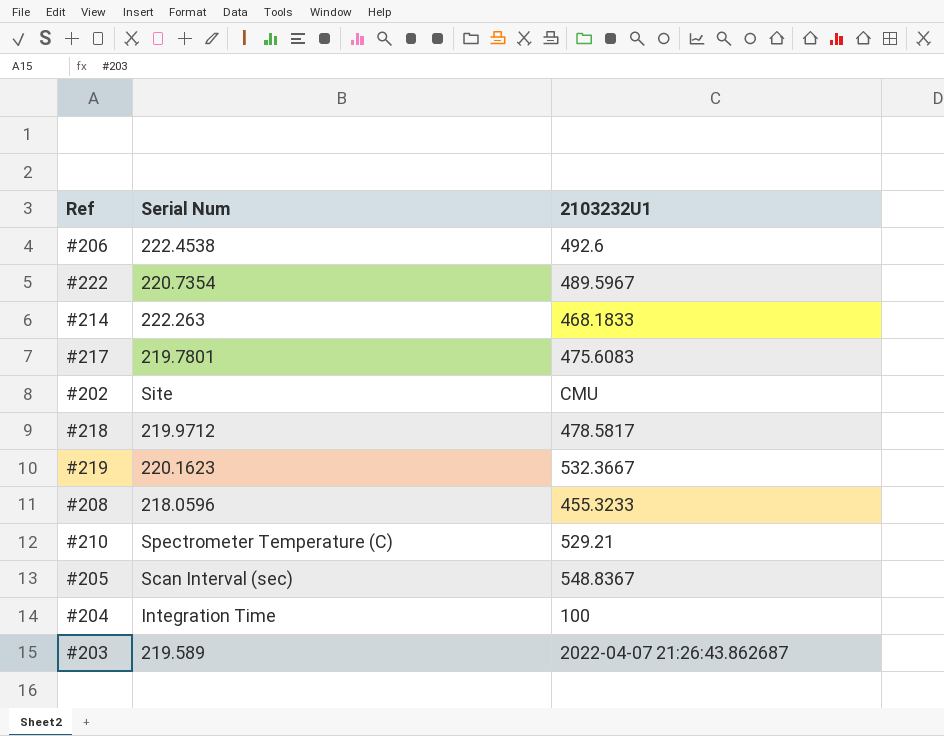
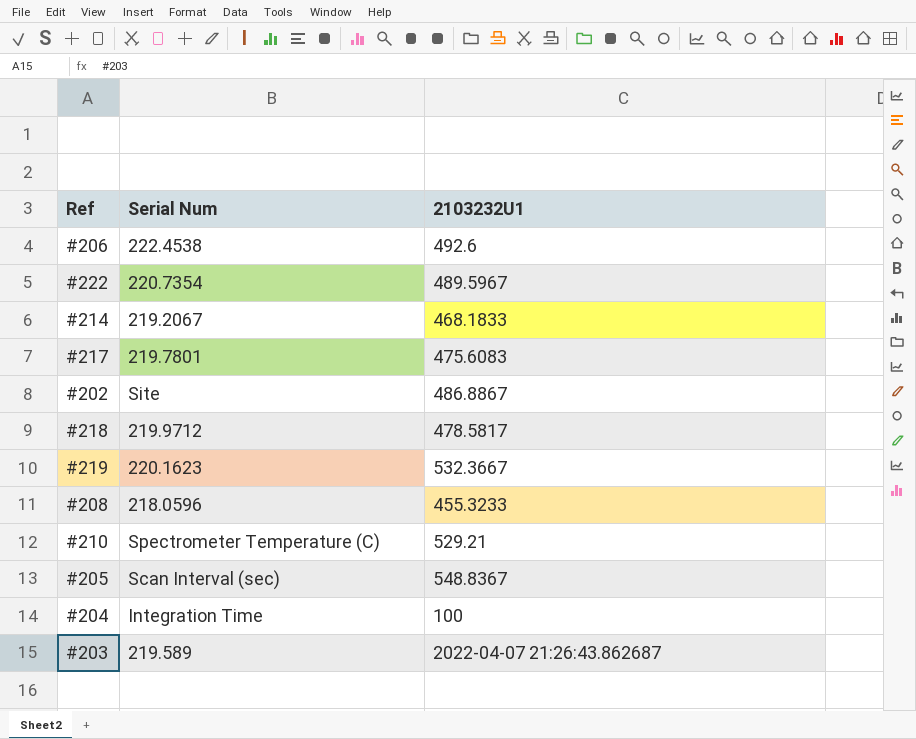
#214 | Serial Num: 222.263 -> 219.2067
#202 | 2103232U1: CMU -> 486.8867

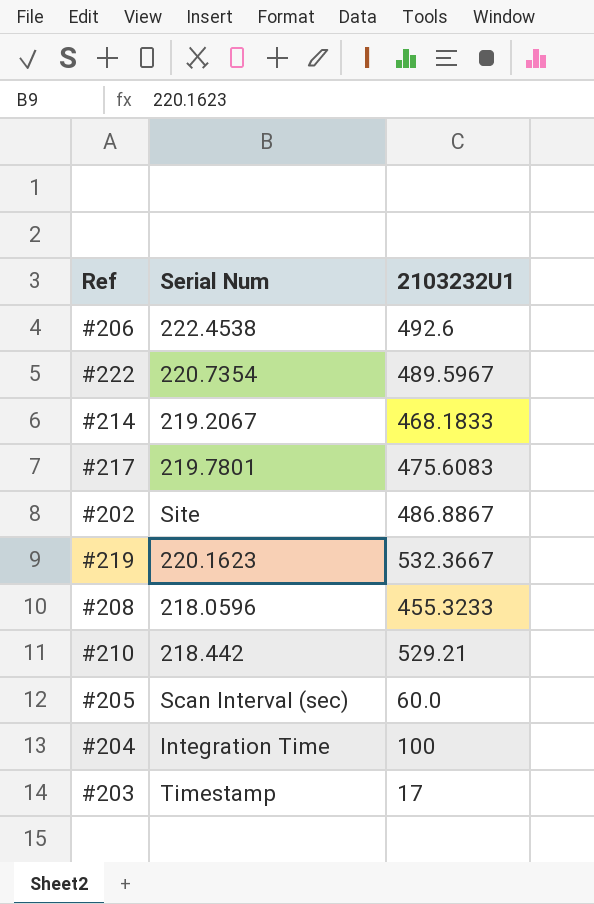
row #218: 219.9712 | 478.5817 -> none
#210 | Serial Num: Spectrometer Temperature (C) -> 218.442
#205 | 2103232U1: 548.8367 -> 60.0
#203 | Serial Num: 219.589 -> Timestamp
#203 | 2103232U1: 2022-04-07 21:26:43.862687 -> 17

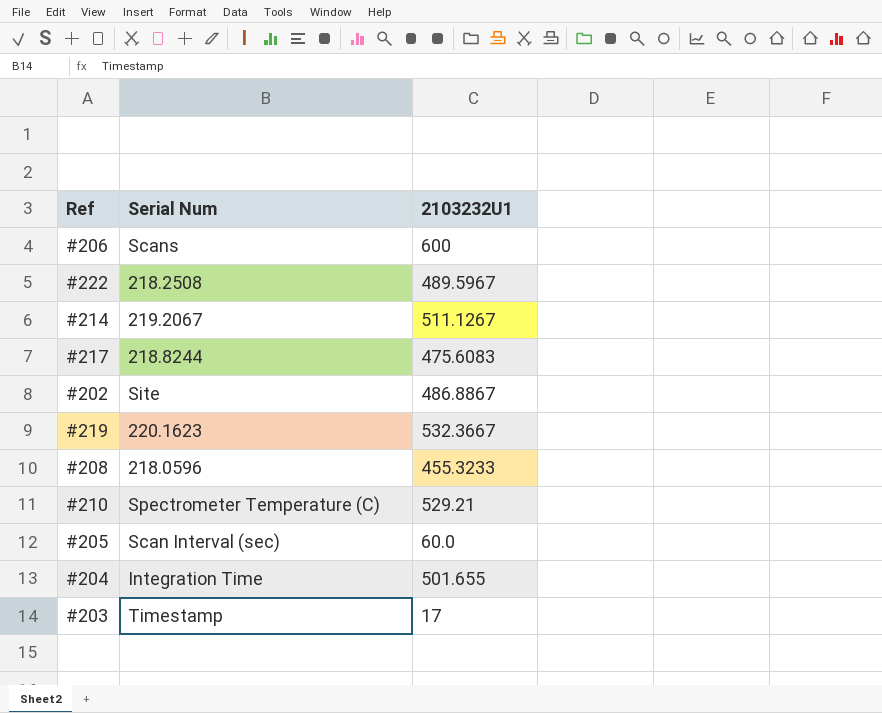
#206 | Serial Num: 222.4538 -> Scans
#206 | 2103232U1: 492.6 -> 600
#222 | Serial Num: 220.7354 -> 218.2508
#214 | 2103232U1: 468.1833 -> 511.1267
#217 | Serial Num: 219.7801 -> 218.8244
#210 | Serial Num: 218.442 -> Spectrometer Temperature (C)
#204 | 2103232U1: 100 -> 501.655

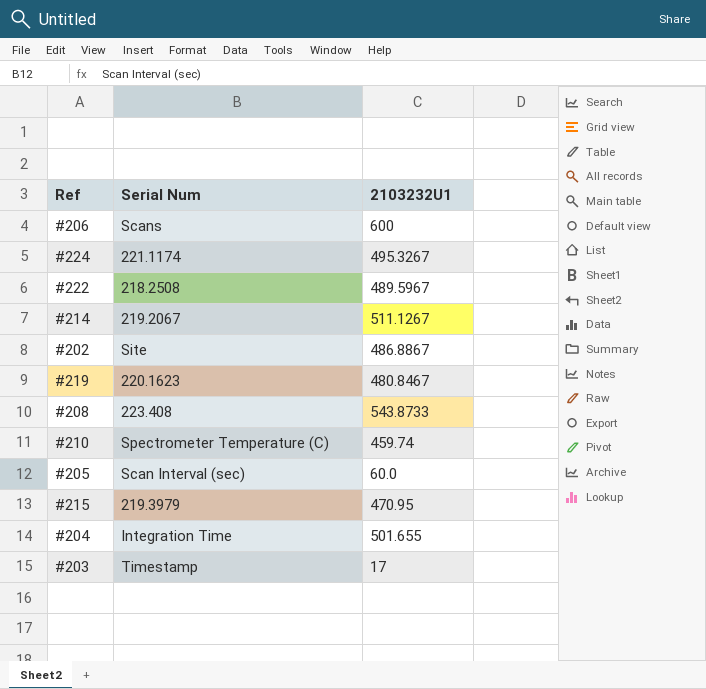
row #217: 218.8244 | 475.6083 -> none
row #224: none -> 221.1174 | 495.3267
#219 | 2103232U1: 532.3667 -> 480.8467
#208 | Serial Num: 218.0596 -> 223.408
#208 | 2103232U1: 455.3233 -> 543.8733
#210 | 2103232U1: 529.21 -> 459.74
row #215: none -> 219.3979 | 470.95

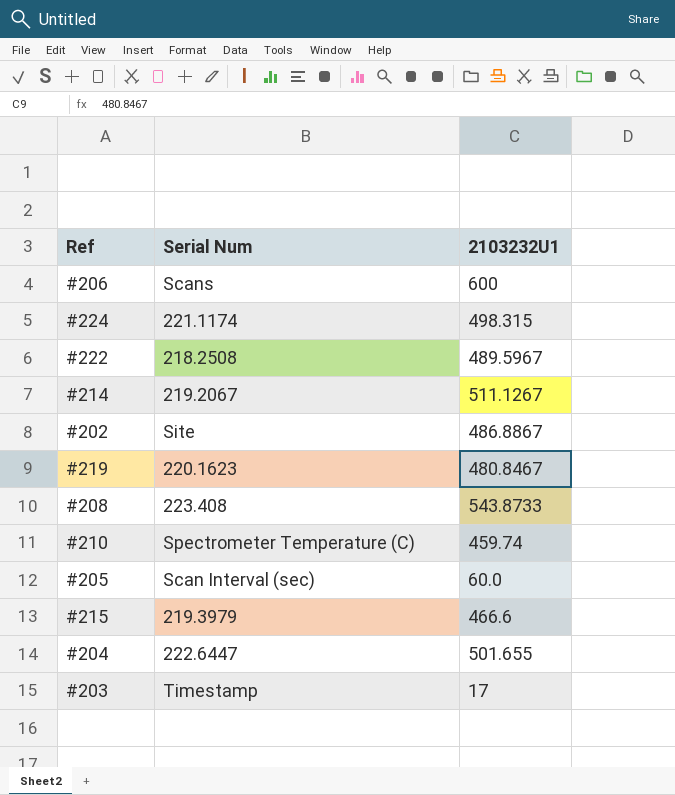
#224 | 2103232U1: 495.3267 -> 498.315
#215 | 2103232U1: 470.95 -> 466.6
#204 | Serial Num: Integration Time -> 222.6447

